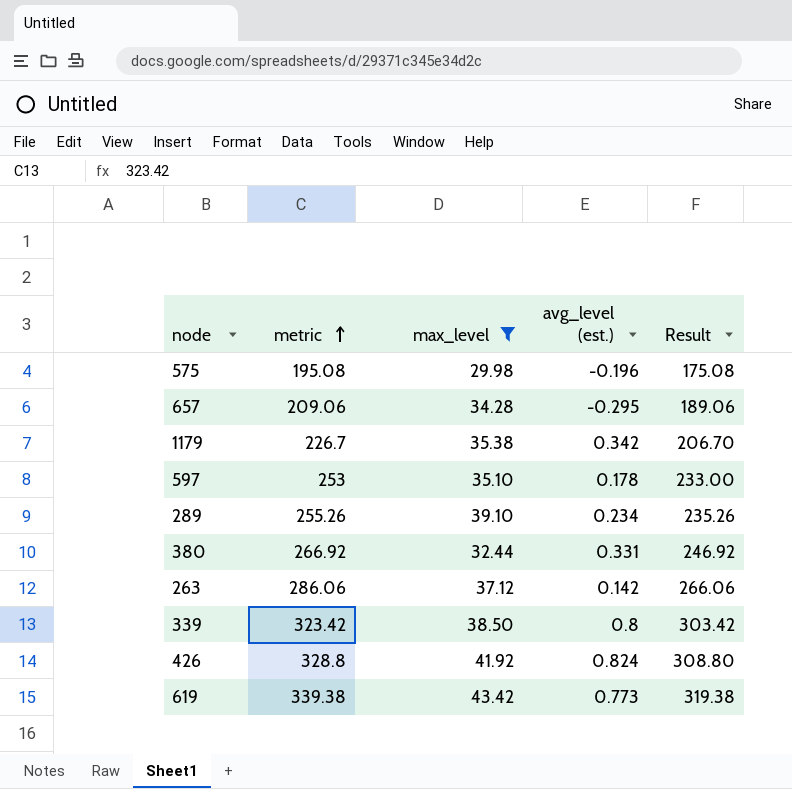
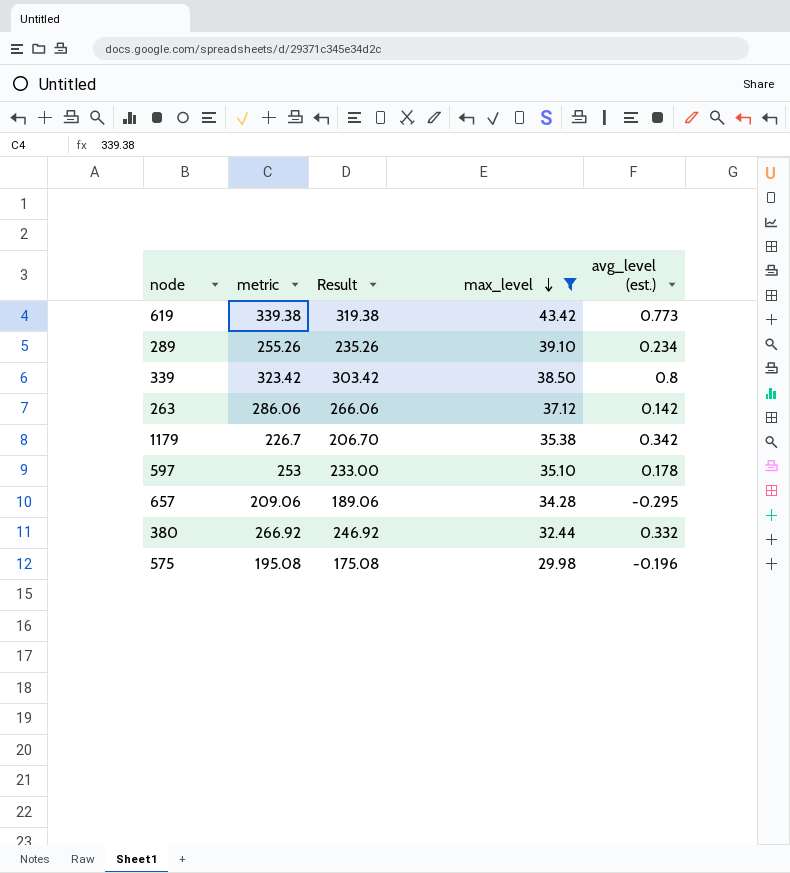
row order: metric ascending -> max_level descending
column Result | position: 5 -> 3
row 426: 328.8 | 41.92 | 0.824 | 308.80 -> none
380 | avg_level (est.): 0.331 -> 0.332

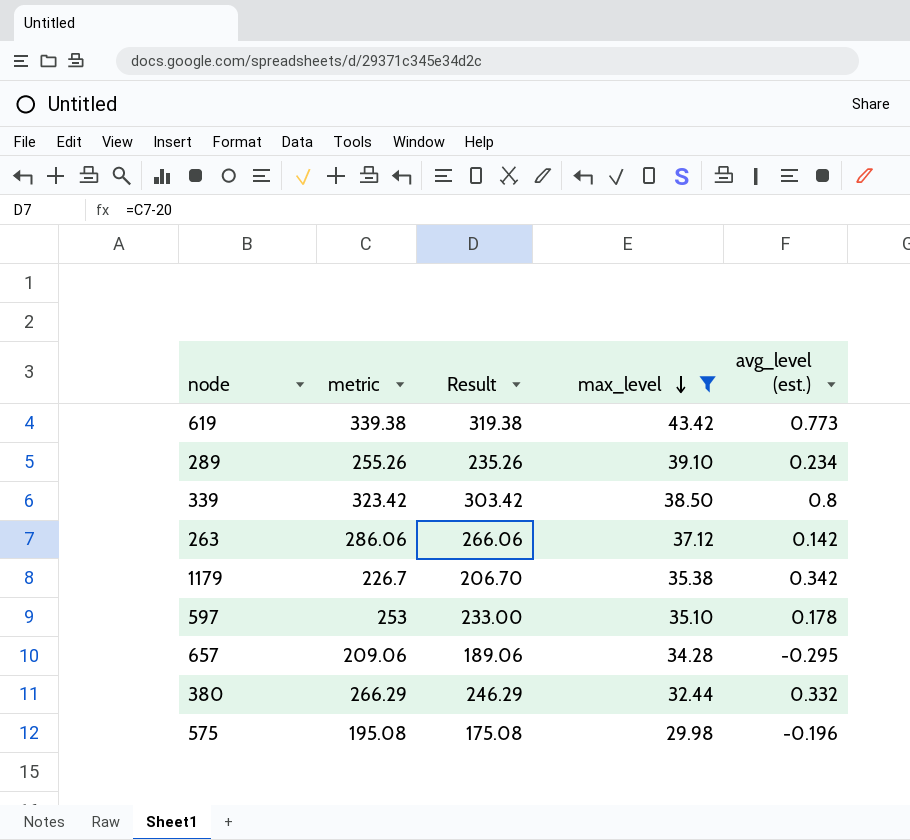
380 | metric: 266.92 -> 266.29
380 | Result: 246.92 -> 246.29

